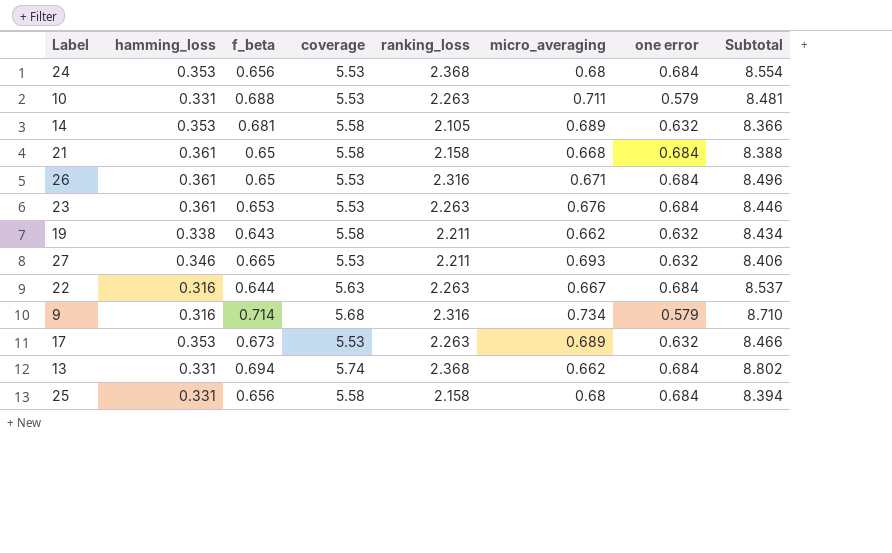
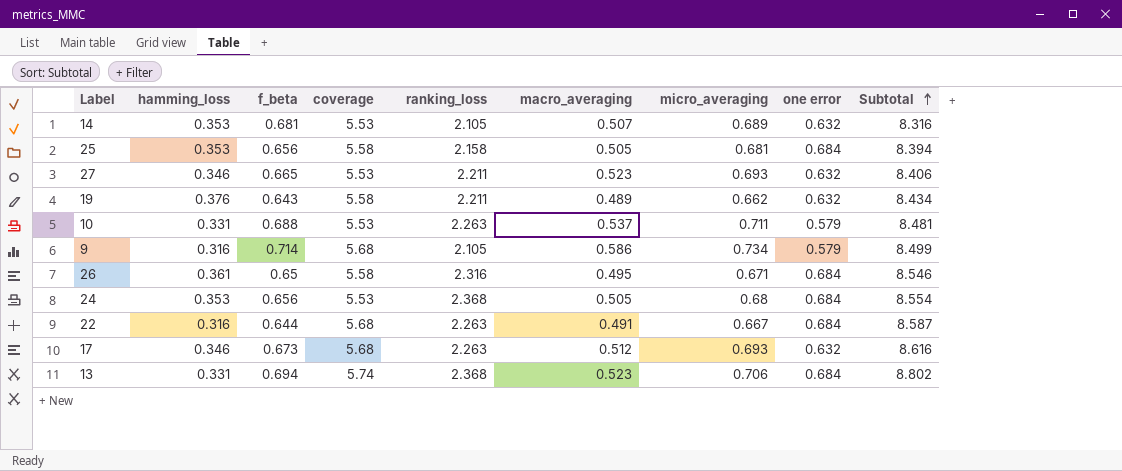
row order: none -> Subtotal ascending
column macro_averaging | position: none -> 6
row 21: 0.361 | 0.65 | 5.58 | 2.158 | 0.668 | 0.684 | 8.388 -> none
row 23: 0.361 | 0.653 | 5.53 | 2.263 | 0.676 | 0.684 | 8.446 -> none
14 | coverage: 5.58 -> 5.53
14 | Subtotal: 8.366 -> 8.316
25 | hamming_loss: 0.331 -> 0.353
25 | micro_averaging: 0.68 -> 0.681
19 | hamming_loss: 0.338 -> 0.376
9 | ranking_loss: 2.316 -> 2.105
9 | Subtotal: 8.710 -> 8.499
26 | coverage: 5.53 -> 5.58
26 | Subtotal: 8.496 -> 8.546
22 | coverage: 5.63 -> 5.68
22 | Subtotal: 8.537 -> 8.587
17 | hamming_loss: 0.353 -> 0.346
17 | coverage: 5.53 -> 5.68
17 | micro_averaging: 0.689 -> 0.693
17 | Subtotal: 8.466 -> 8.616
13 | micro_averaging: 0.662 -> 0.706

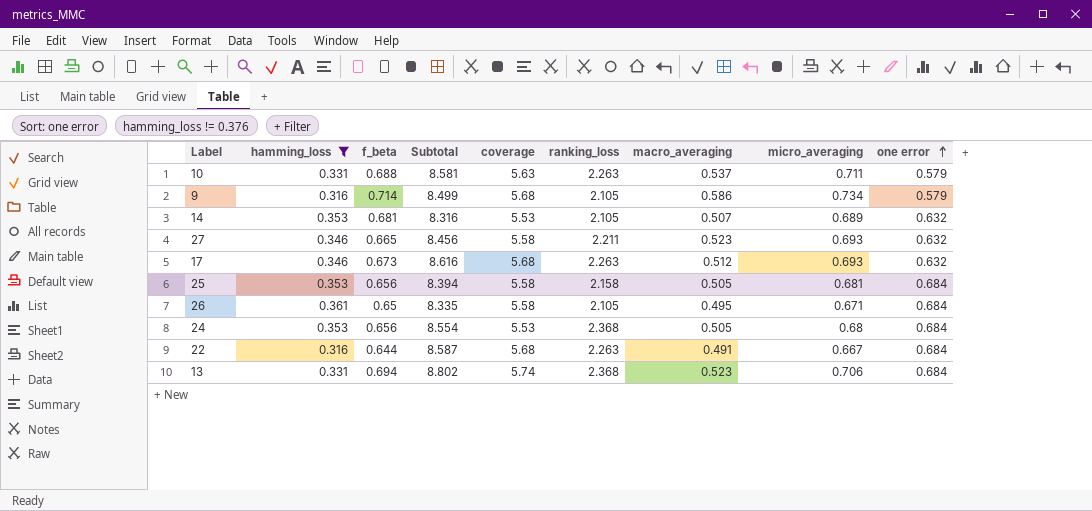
filter: none -> hamming_loss != 0.376
row order: Subtotal ascending -> one error ascending
column Subtotal | position: 9 -> 4
10 | Subtotal: 8.481 -> 8.581
10 | coverage: 5.53 -> 5.63
27 | Subtotal: 8.406 -> 8.456
27 | coverage: 5.53 -> 5.58
26 | Subtotal: 8.546 -> 8.335
26 | ranking_loss: 2.316 -> 2.105

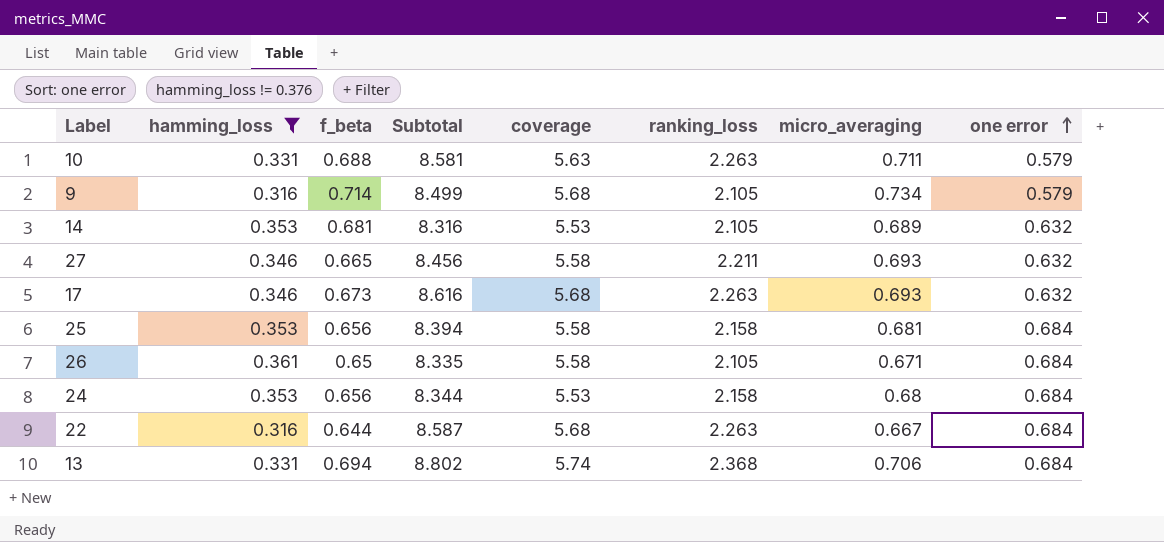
column macro_averaging | position: 7 -> none
24 | Subtotal: 8.554 -> 8.344
24 | ranking_loss: 2.368 -> 2.158

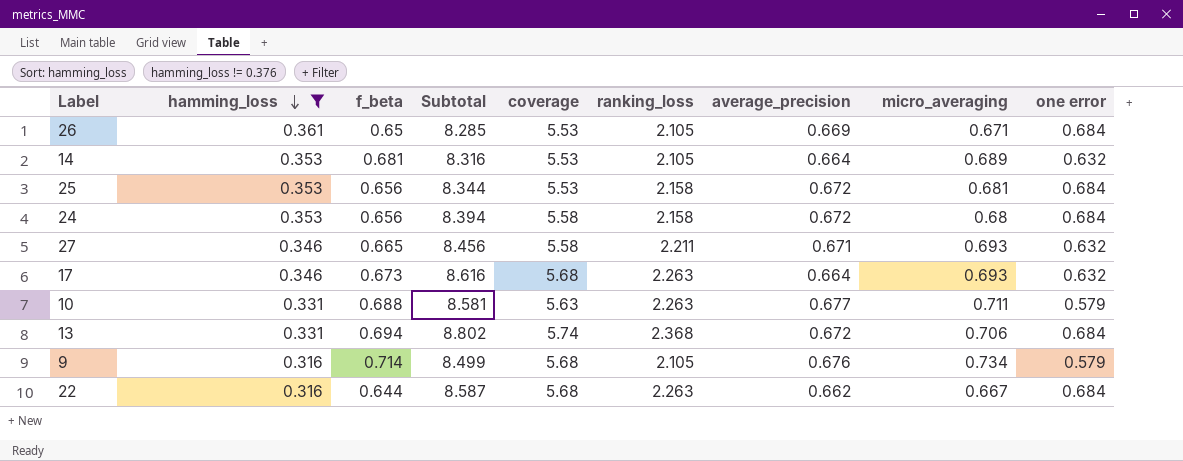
row order: one error ascending -> hamming_loss descending
column average_precision | position: none -> 7
26 | Subtotal: 8.335 -> 8.285
26 | coverage: 5.58 -> 5.53
25 | Subtotal: 8.394 -> 8.344
25 | coverage: 5.58 -> 5.53
24 | Subtotal: 8.344 -> 8.394
24 | coverage: 5.53 -> 5.58

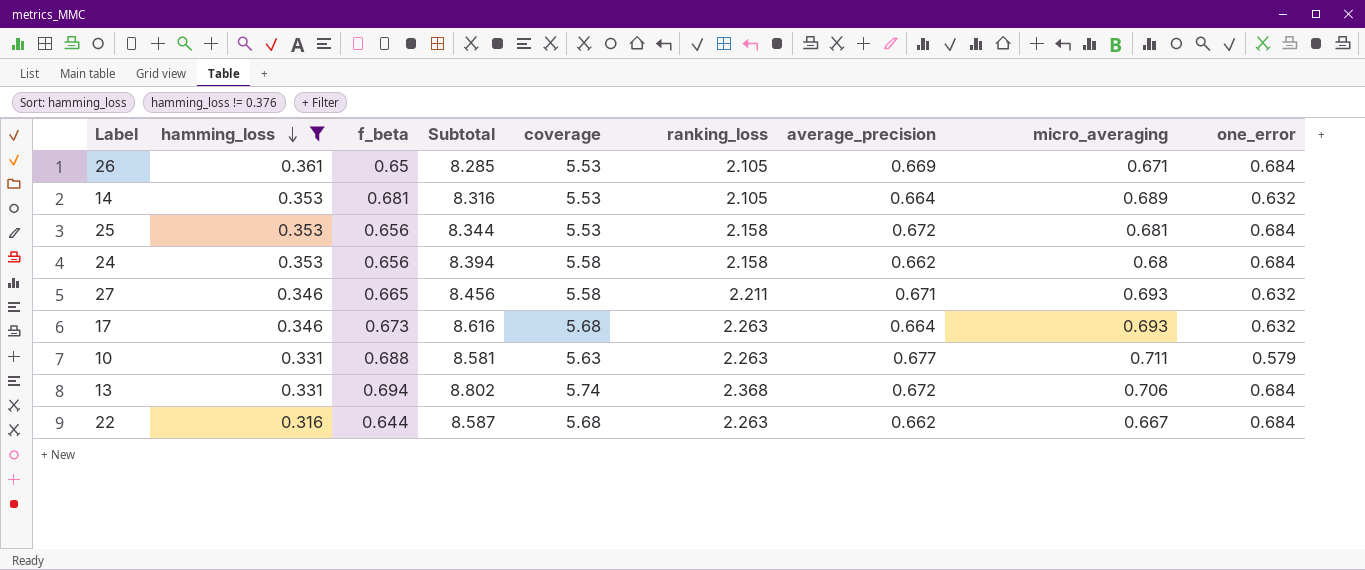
column name: one error -> one_error
row 9: 0.316 | 0.714 | 8.499 | 5.68 | 2.105 | 0.676 | 0.734 | 0.579 -> none
24 | average_precision: 0.672 -> 0.662

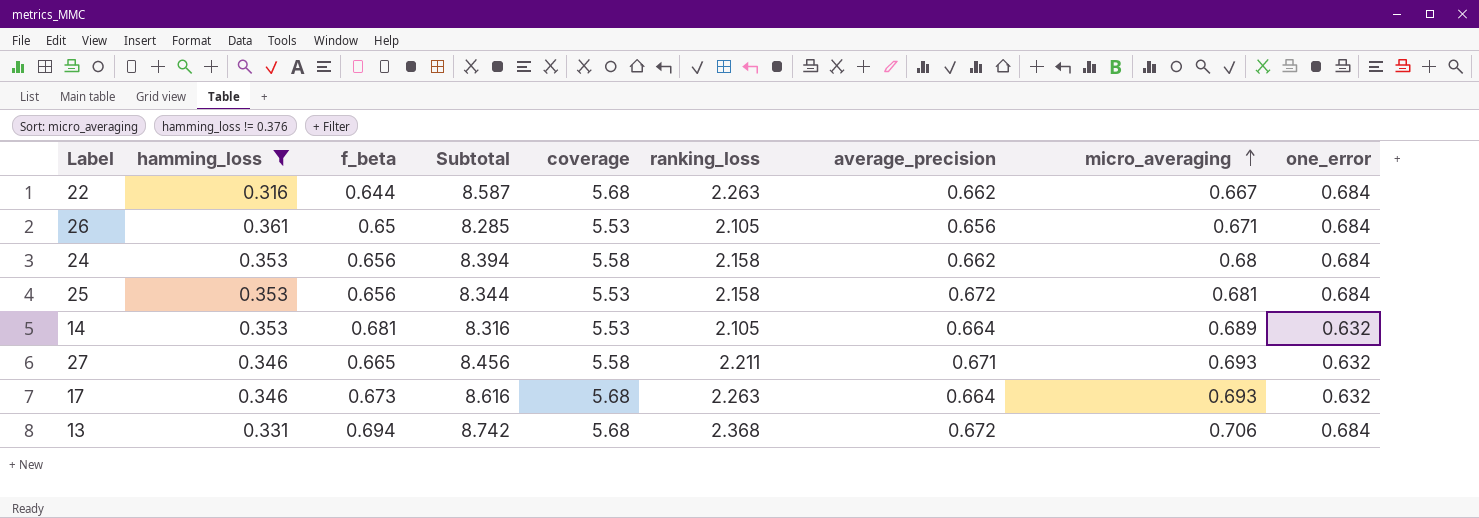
row order: hamming_loss descending -> micro_averaging ascending
row 10: 0.331 | 0.688 | 8.581 | 5.63 | 2.263 | 0.677 | 0.711 | 0.579 -> none
26 | average_precision: 0.669 -> 0.656
13 | Subtotal: 8.802 -> 8.742
13 | coverage: 5.74 -> 5.68

